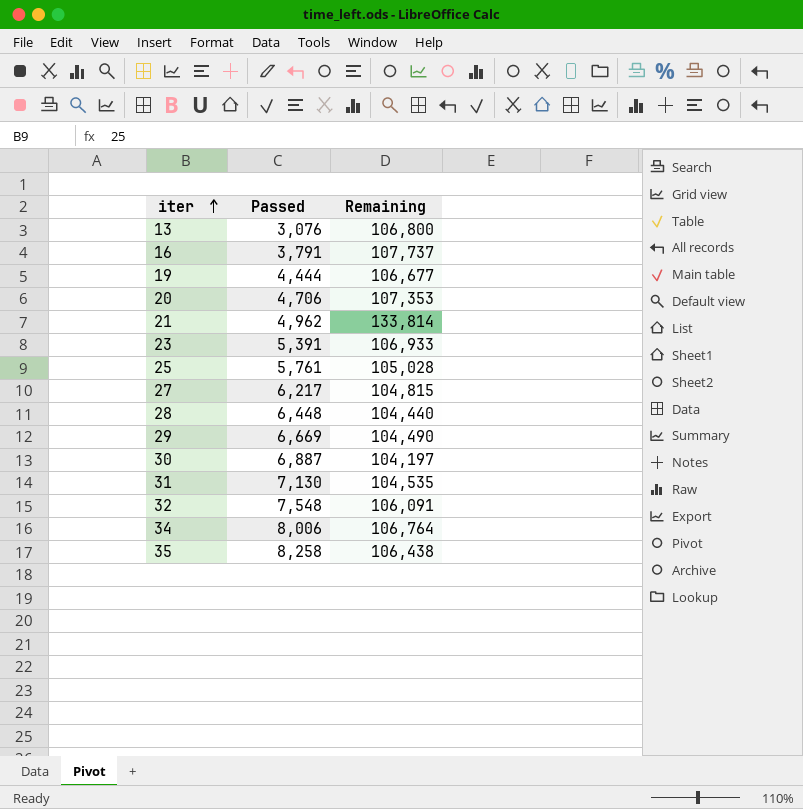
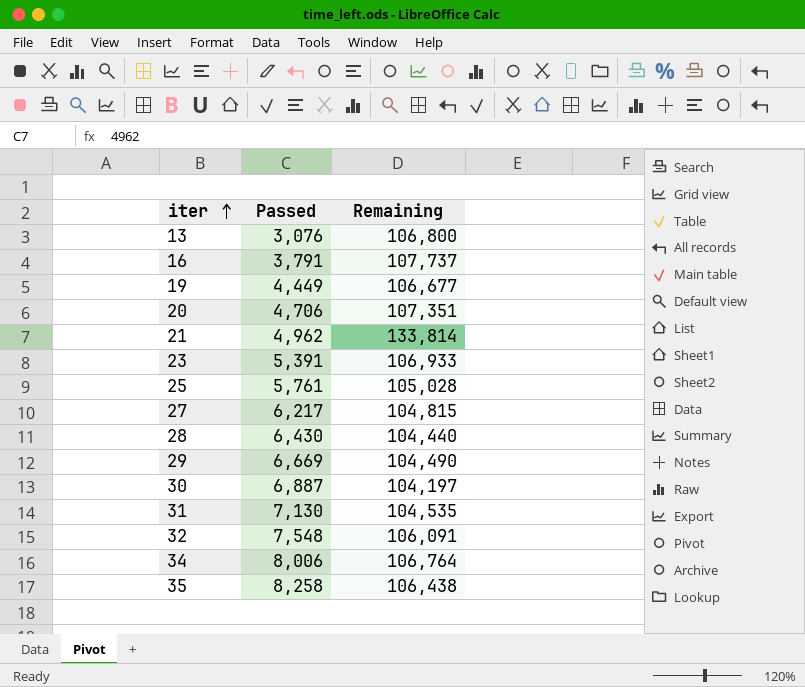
19 | Passed: 4,444 -> 4,449
20 | Remaining: 107,353 -> 107,351
28 | Passed: 6,448 -> 6,430

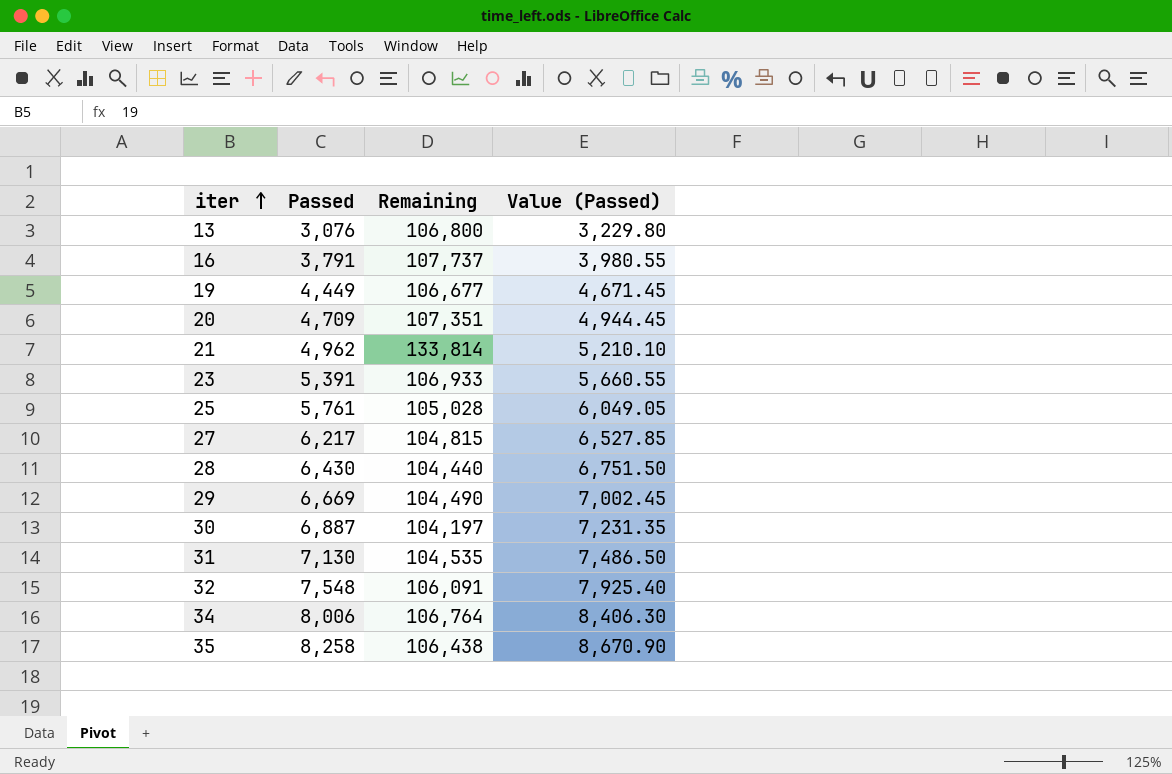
column Value (Passed) | formula: none -> [Passed] * 1.05
20 | Passed: 4,706 -> 4,709

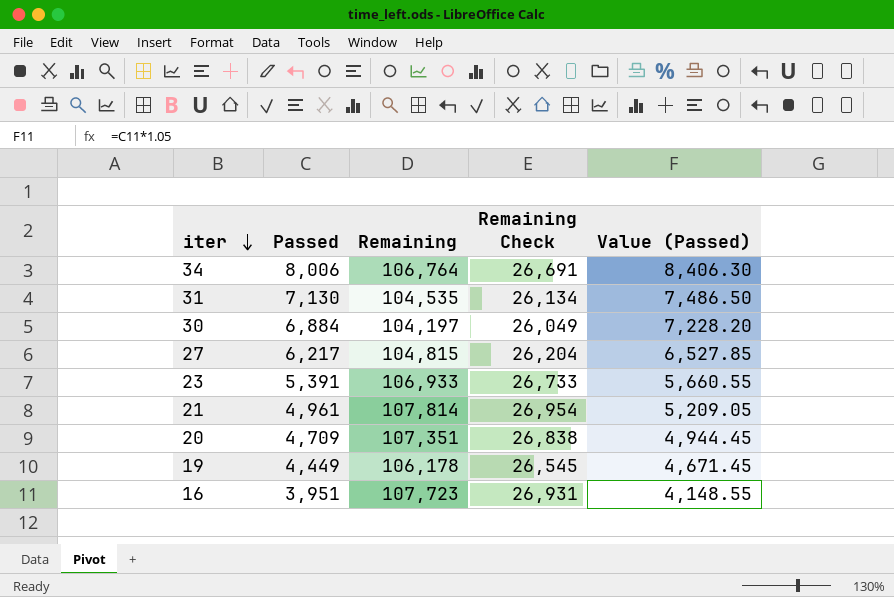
row order: iter ascending -> iter descending
column Remaining Check | formula: none -> [Remaining] * 0.25
row 13: 3,076 | 106,800 | 3,229.80 -> none
row 25: 5,761 | 105,028 | 6,049.05 -> none
row 28: 6,430 | 104,440 | 6,751.50 -> none
row 29: 6,669 | 104,490 | 7,002.45 -> none
row 32: 7,548 | 106,091 | 7,925.40 -> none
row 35: 8,258 | 106,438 | 8,670.90 -> none
30 | Passed: 6,887 -> 6,884
30 | Value (Passed): 7,231.35 -> 7,228.20
21 | Passed: 4,962 -> 4,961
21 | Remaining: 133,814 -> 107,814
21 | Value (Passed): 5,210.10 -> 5,209.05
19 | Remaining: 106,677 -> 106,178
16 | Passed: 3,791 -> 3,951
16 | Remaining: 107,737 -> 107,723
16 | Value (Passed): 3,980.55 -> 4,148.55

